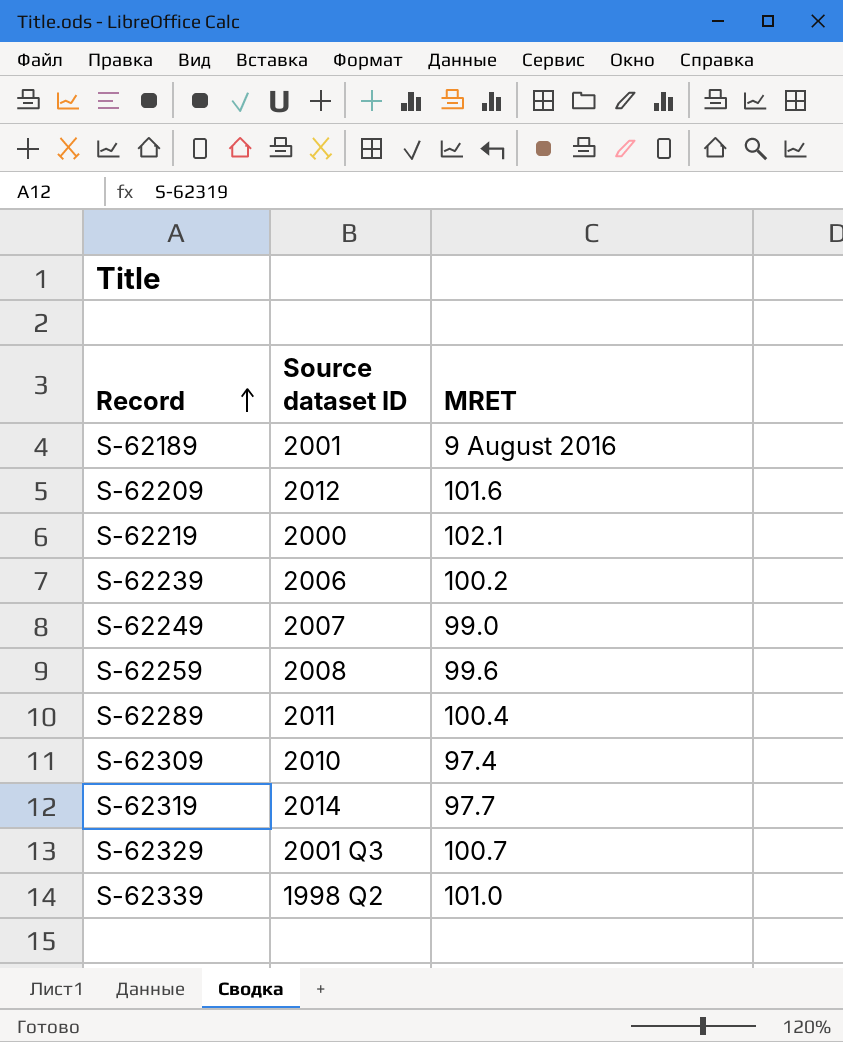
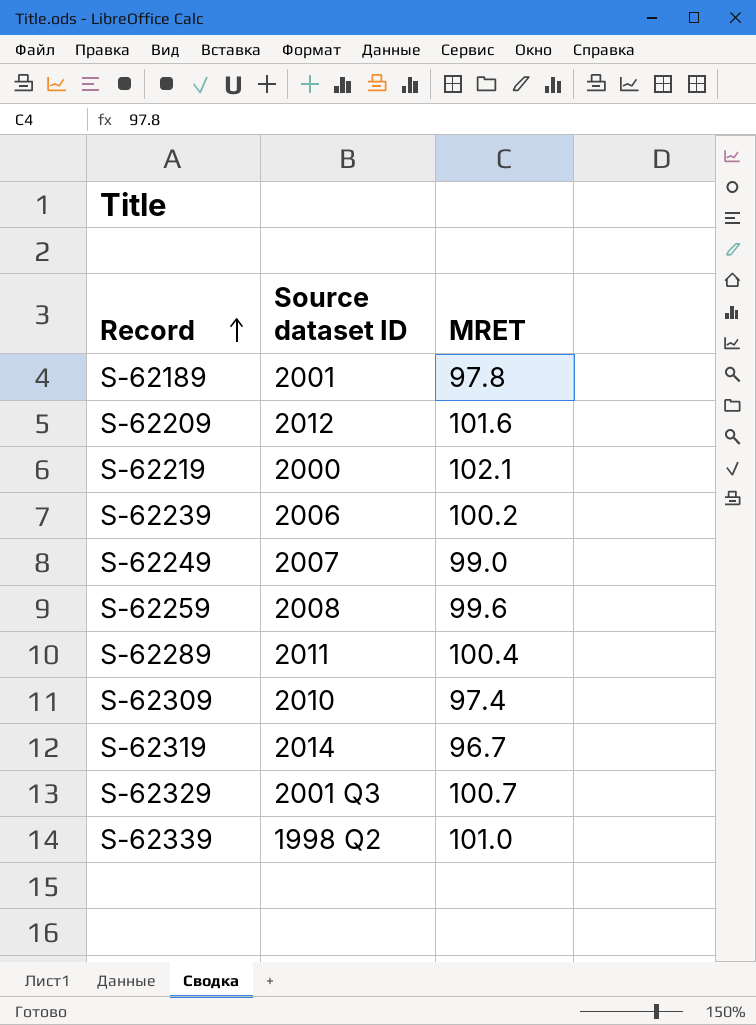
S-62189 | MRET: 9 August 2016 -> 97.8
S-62319 | MRET: 97.7 -> 96.7

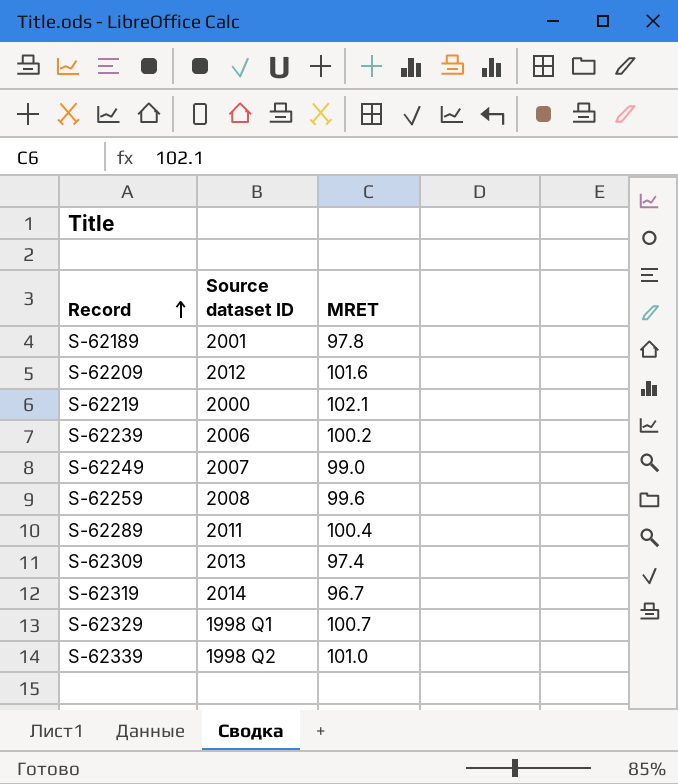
S-62309 | Source dataset ID: 2010 -> 2013
S-62329 | Source dataset ID: 2001 Q3 -> 1998 Q1

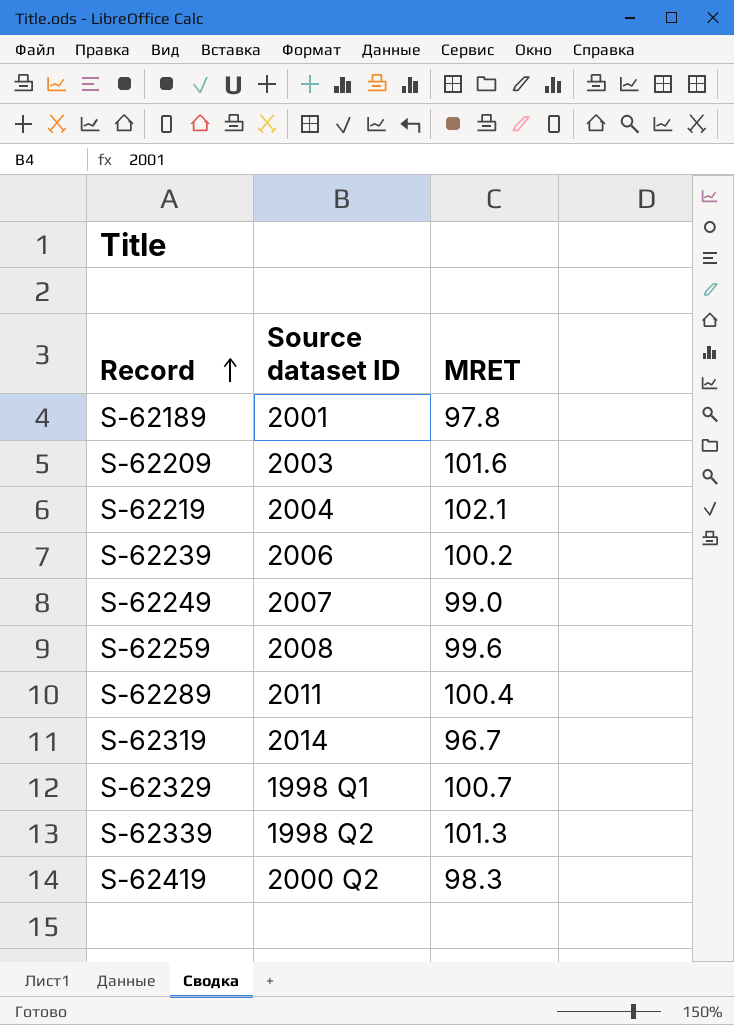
row S-62309: 2013 | 97.4 -> none
S-62209 | Source dataset ID: 2012 -> 2003
S-62219 | Source dataset ID: 2000 -> 2004
S-62339 | MRET: 101.0 -> 101.3
row S-62419: none -> 2000 Q2 | 98.3

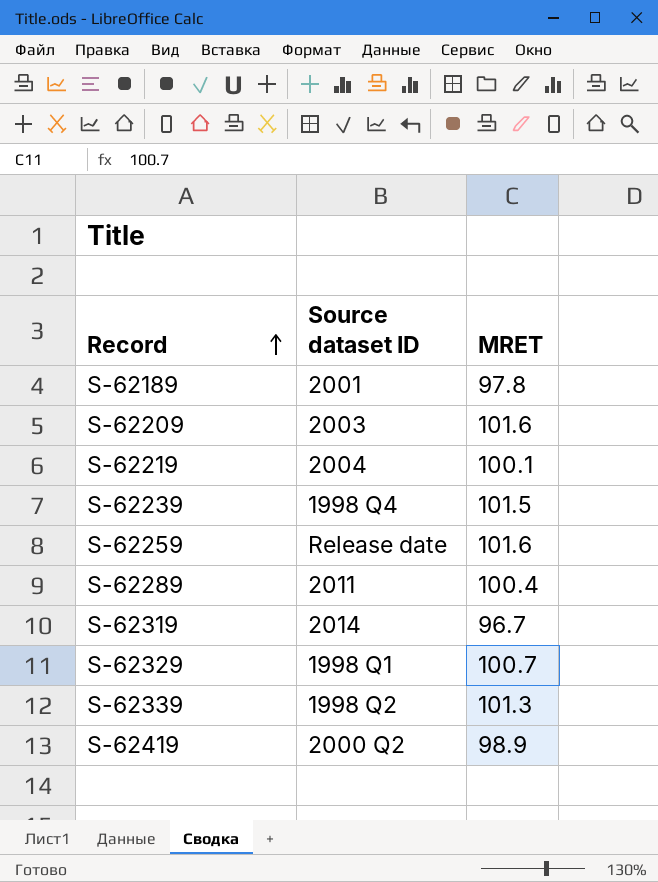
row S-62249: 2007 | 99.0 -> none
S-62219 | MRET: 102.1 -> 100.1
S-62239 | Source dataset ID: 2006 -> 1998 Q4
S-62239 | MRET: 100.2 -> 101.5
S-62259 | Source dataset ID: 2008 -> Release date
S-62259 | MRET: 99.6 -> 101.6
S-62419 | MRET: 98.3 -> 98.9

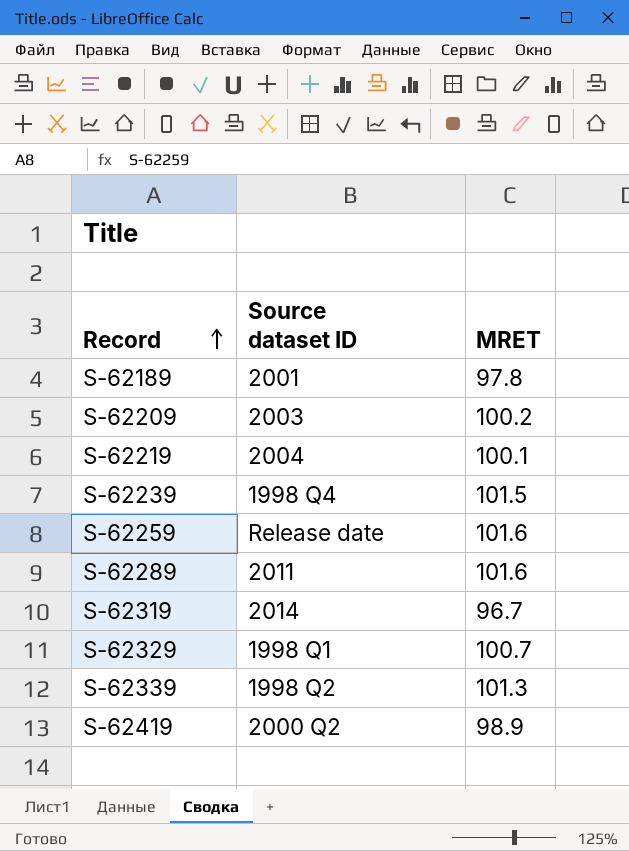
S-62209 | MRET: 101.6 -> 100.2
S-62289 | MRET: 100.4 -> 101.6

